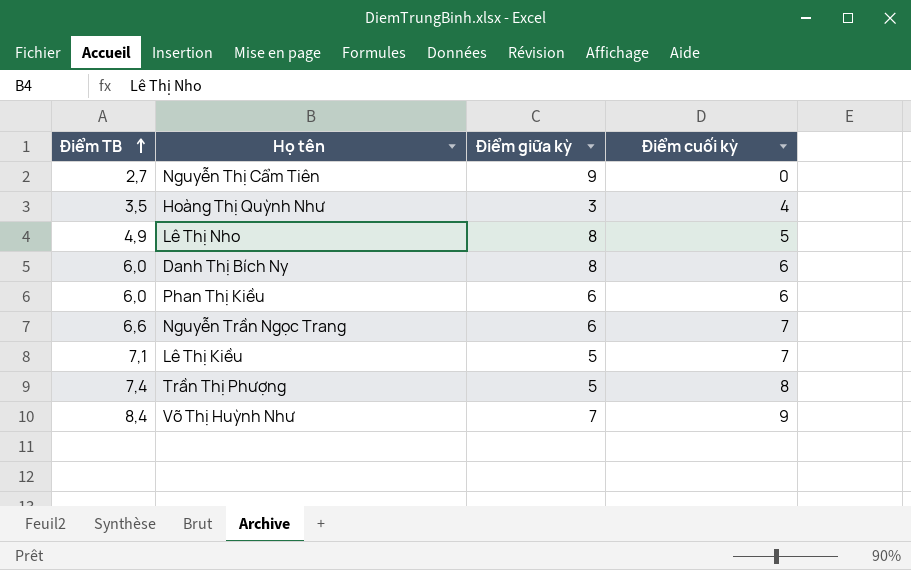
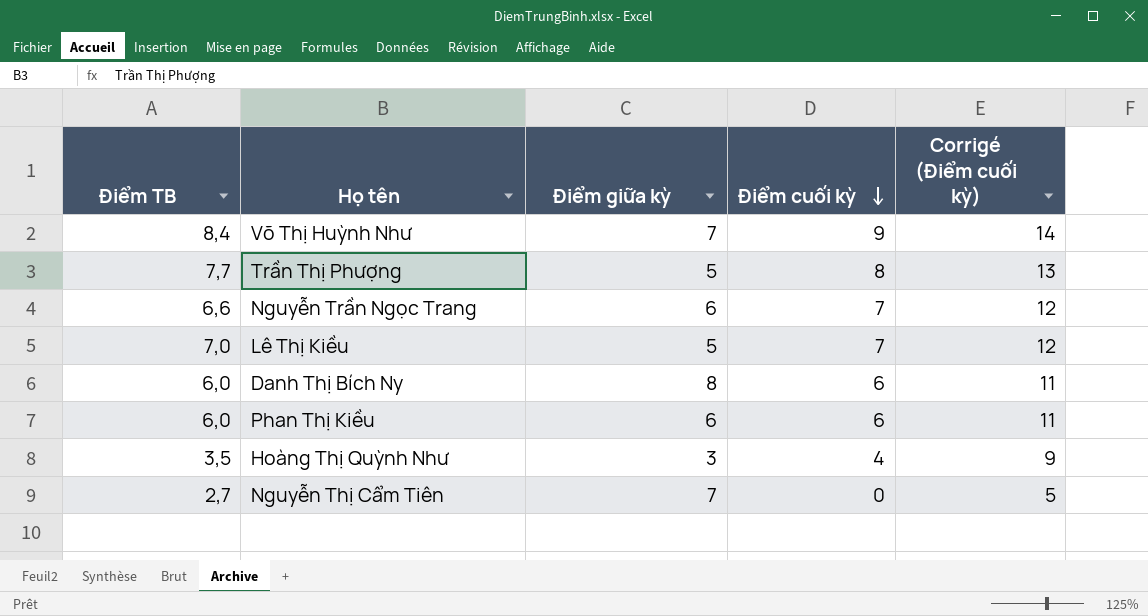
row order: Điểm TB ascending -> Điểm cuối kỳ descending
column Corrigé (Điểm cuối kỳ) | formula: none -> [Điểm cuối kỳ] + 5
row Lê Thị Nho: 4,9 | 8 | 5 -> none
Trần Thị Phượng | Điểm TB: 7,4 -> 7,7
Lê Thị Kiều | Điểm TB: 7,1 -> 7,0
Nguyễn Thị Cẩm Tiên | Điểm giữa kỳ: 9 -> 7

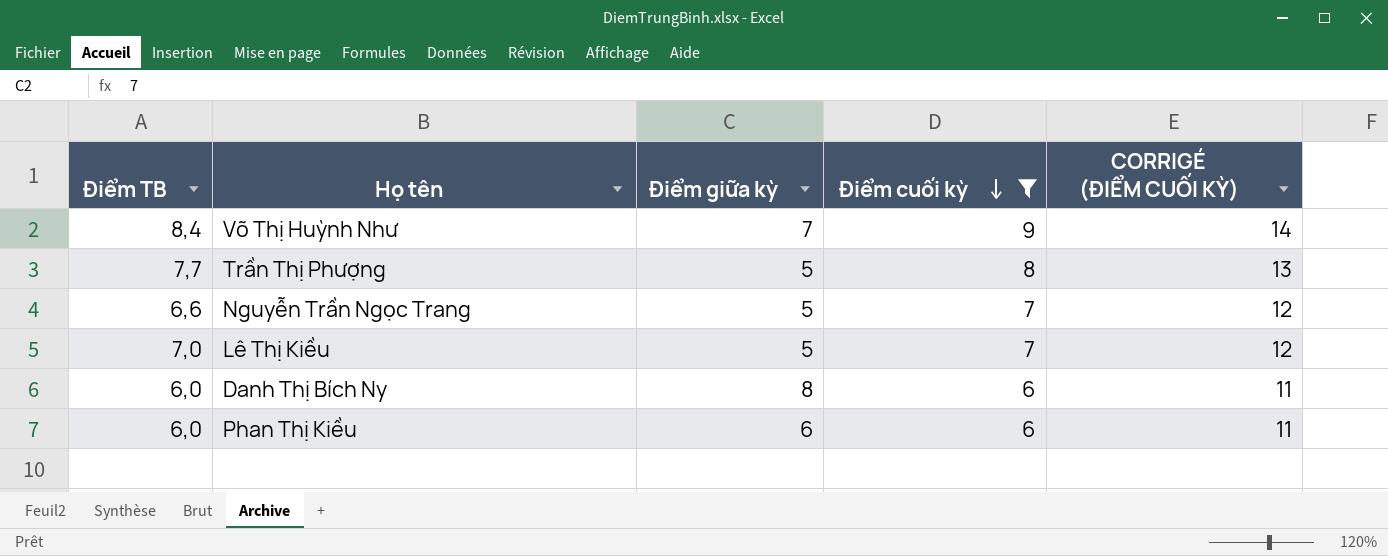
filter: none -> Điểm cuối kỳ >= 6
column name: Corrigé (Điểm cuối kỳ) -> CORRIGÉ (ĐIỂM CUỐI KỲ)
Nguyễn Trần Ngọc Trang | Điểm giữa kỳ: 6 -> 5

